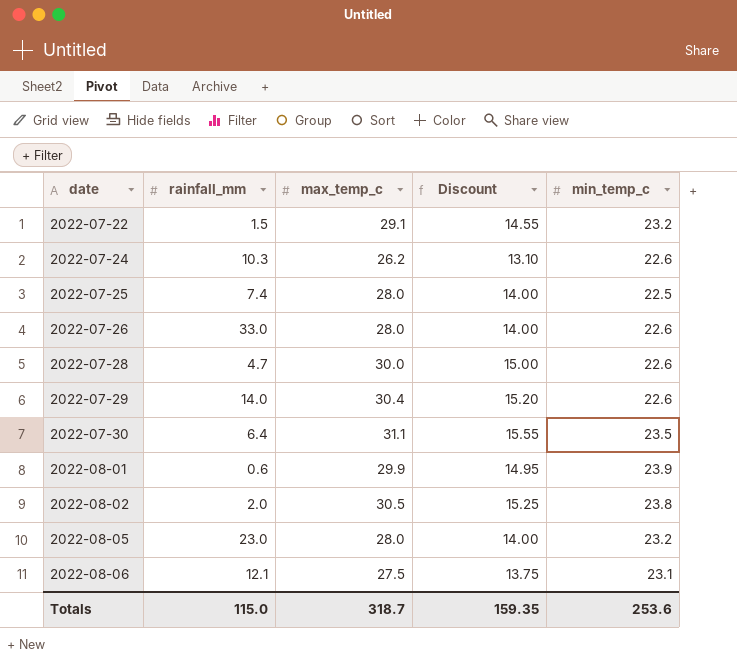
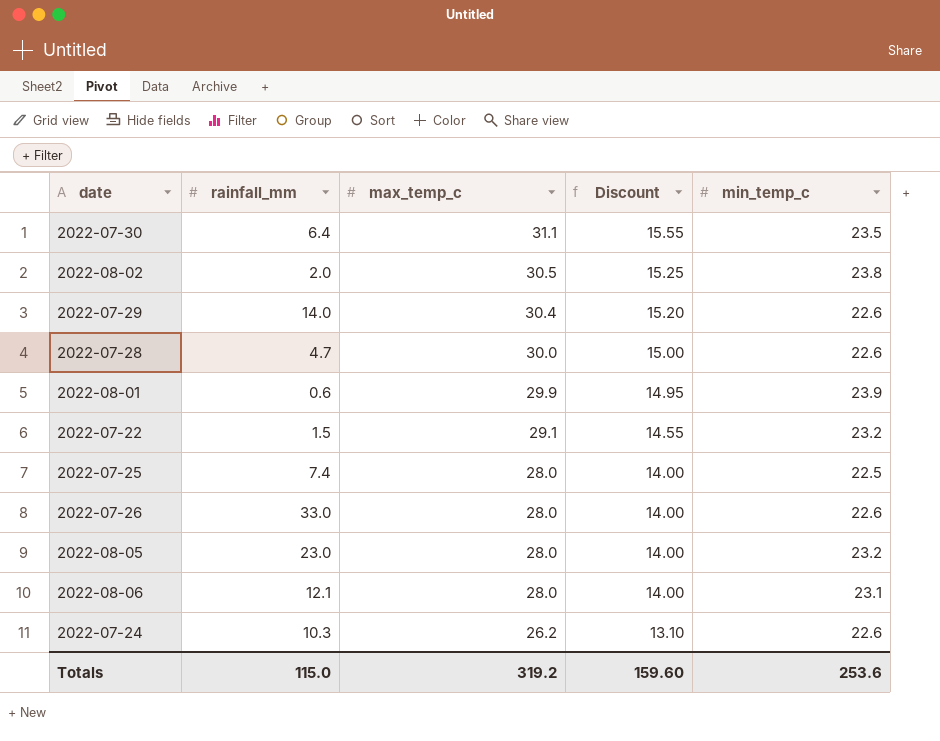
row order: date ascending -> max_temp_c descending
2022-08-06 | max_temp_c: 27.5 -> 28.0
2022-08-06 | Discount: 13.75 -> 14.00
Totals | max_temp_c: 318.7 -> 319.2
Totals | Discount: 159.35 -> 159.60

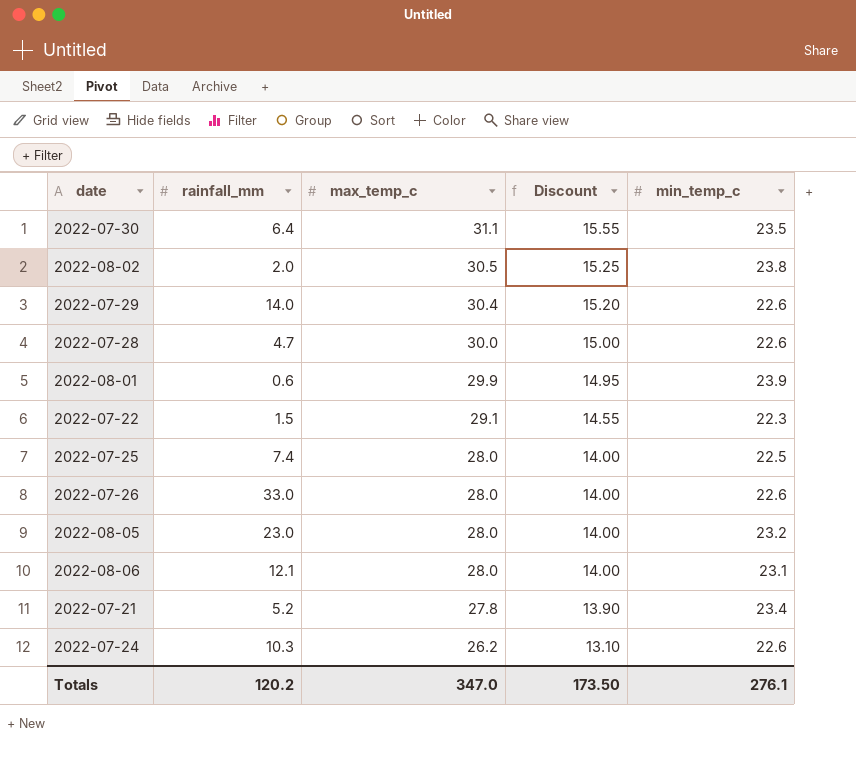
2022-07-22 | min_temp_c: 23.2 -> 22.3
row 2022-07-21: none -> 5.2 | 27.8 | 13.90 | 23.4
Totals | rainfall_mm: 115.0 -> 120.2
Totals | max_temp_c: 319.2 -> 347.0
Totals | Discount: 159.60 -> 173.50
Totals | min_temp_c: 253.6 -> 276.1

